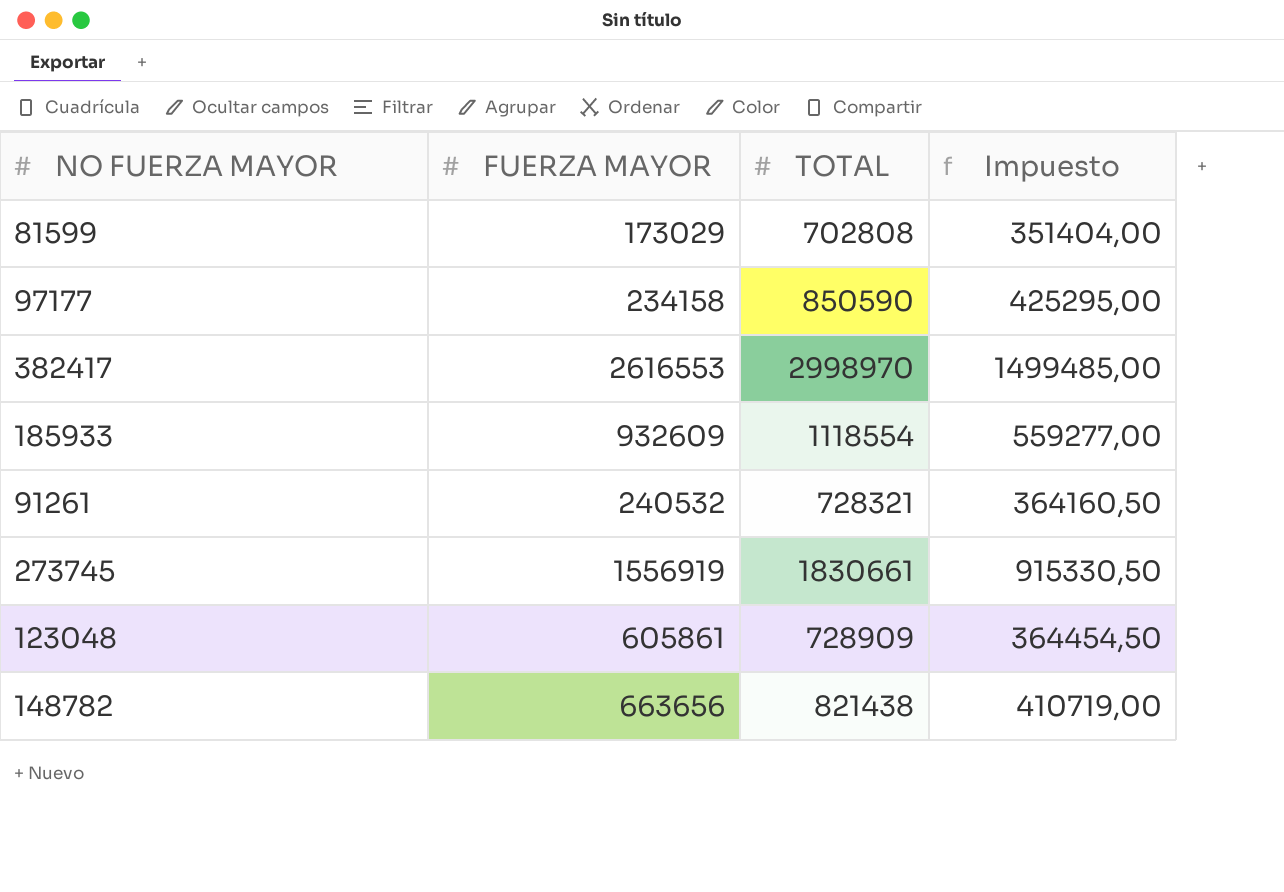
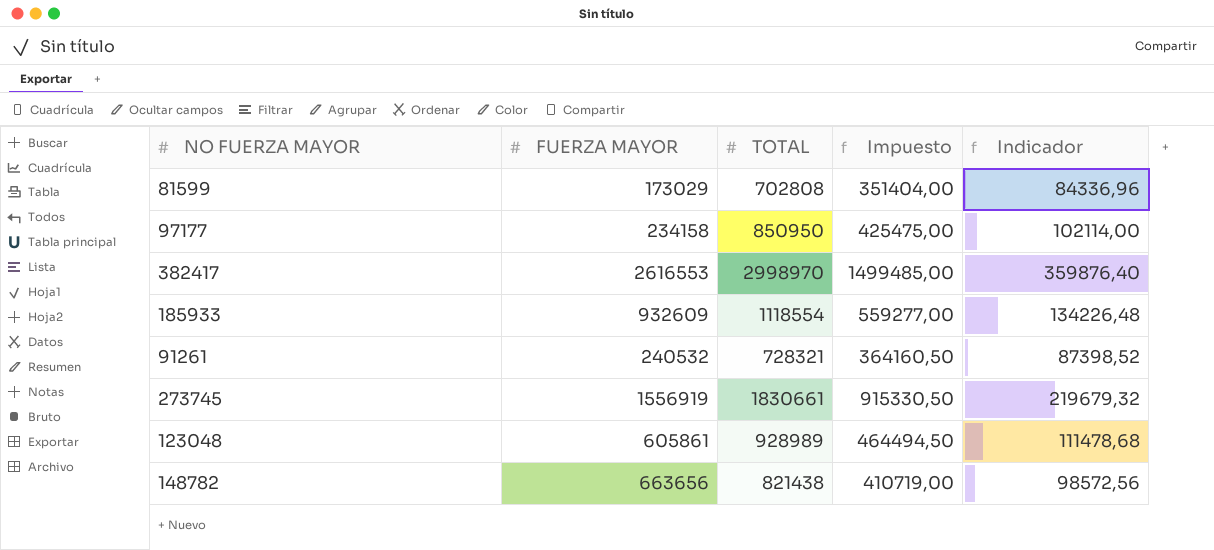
column Indicador | formula: none -> [TOTAL] * 0,12
97177 | TOTAL: 850590 -> 850950
97177 | Impuesto: 425295,00 -> 425475,00
123048 | TOTAL: 728909 -> 928989
123048 | Impuesto: 364454,50 -> 464494,50

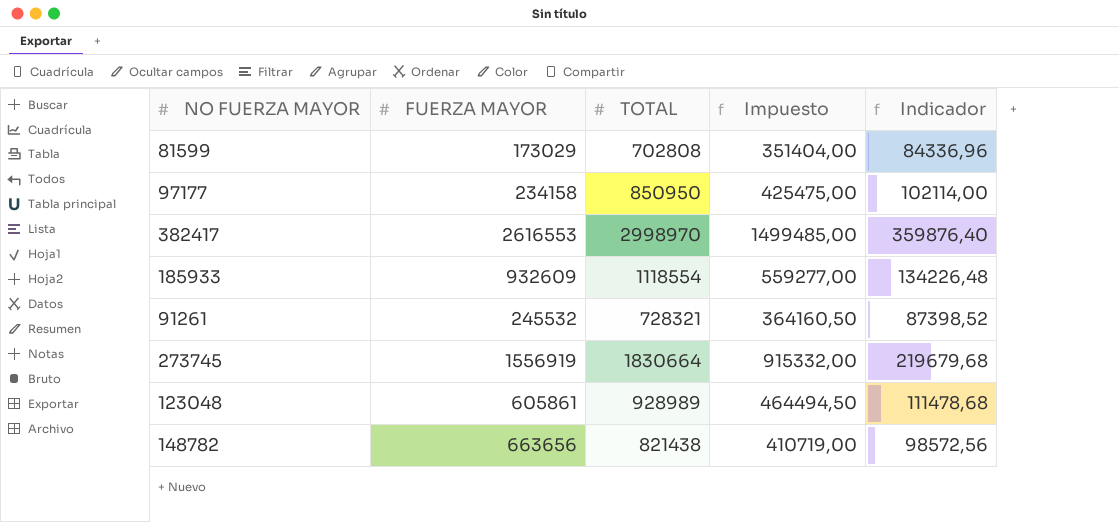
91261 | FUERZA MAYOR: 240532 -> 245532
273745 | TOTAL: 1830661 -> 1830664
273745 | Impuesto: 915330,50 -> 915332,00
273745 | Indicador: 219679,32 -> 219679,68

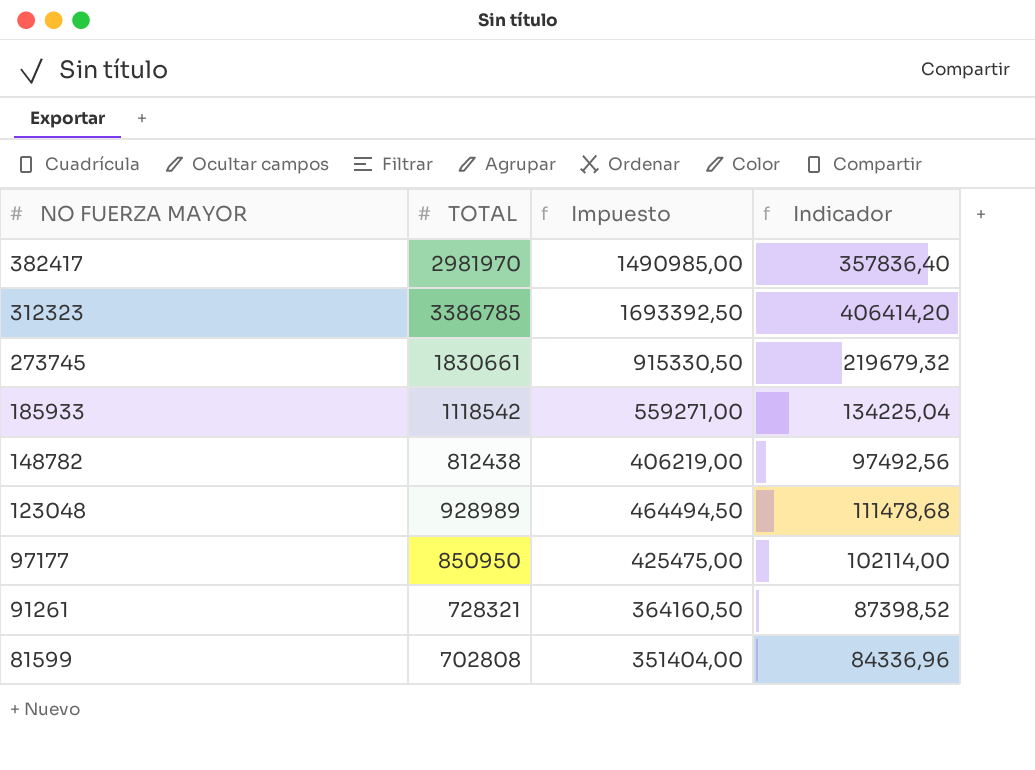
row order: none -> NO FUERZA MAYOR descending
column FUERZA MAYOR | position: 2 -> none
382417 | TOTAL: 2998970 -> 2981970
382417 | Impuesto: 1499485,00 -> 1490985,00
382417 | Indicador: 359876,40 -> 357836,40
row 312323: none -> 3386785 | 1693392,50 | 406414,20
273745 | TOTAL: 1830664 -> 1830661
273745 | Impuesto: 915332,00 -> 915330,50
273745 | Indicador: 219679,68 -> 219679,32
185933 | TOTAL: 1118554 -> 1118542
185933 | Impuesto: 559277,00 -> 559271,00
185933 | Indicador: 134226,48 -> 134225,04
148782 | TOTAL: 821438 -> 812438
148782 | Impuesto: 410719,00 -> 406219,00
148782 | Indicador: 98572,56 -> 97492,56

